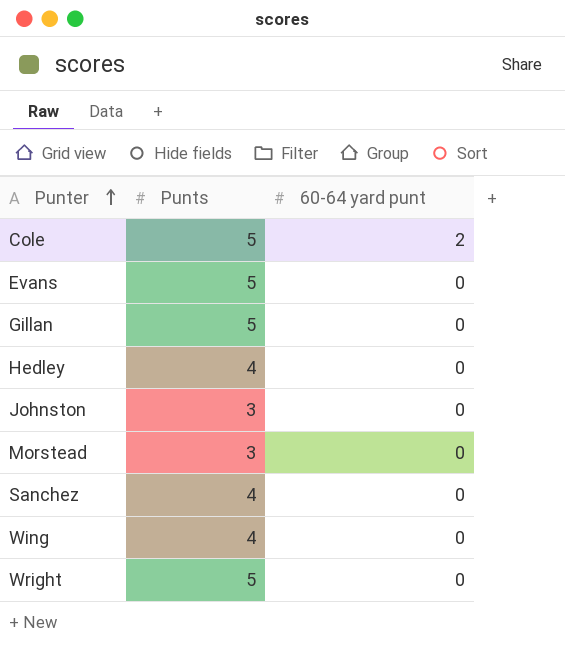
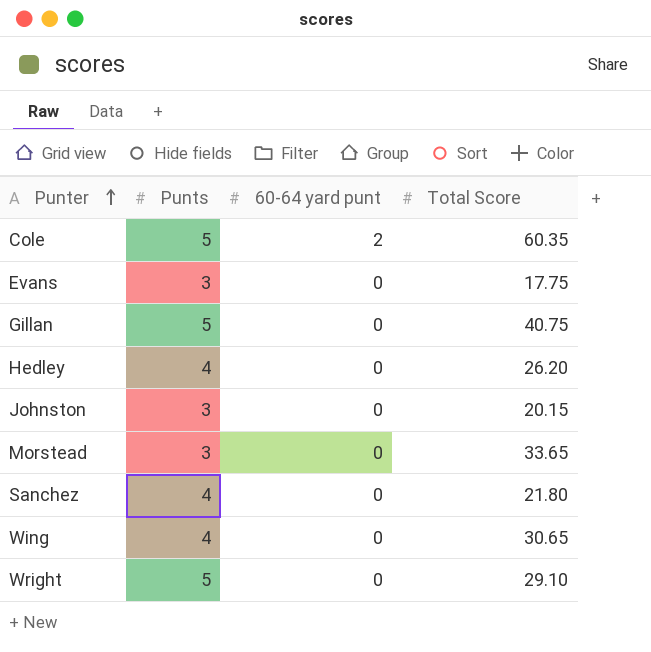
column Total Score | position: none -> 4
Evans | Punts: 5 -> 3

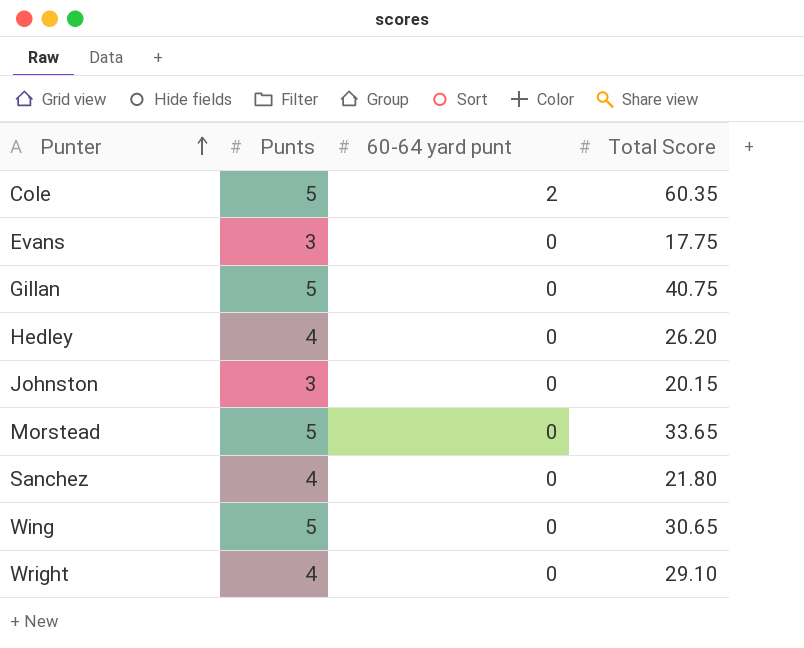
Morstead | Punts: 3 -> 5
Wing | Punts: 4 -> 5
Wright | Punts: 5 -> 4

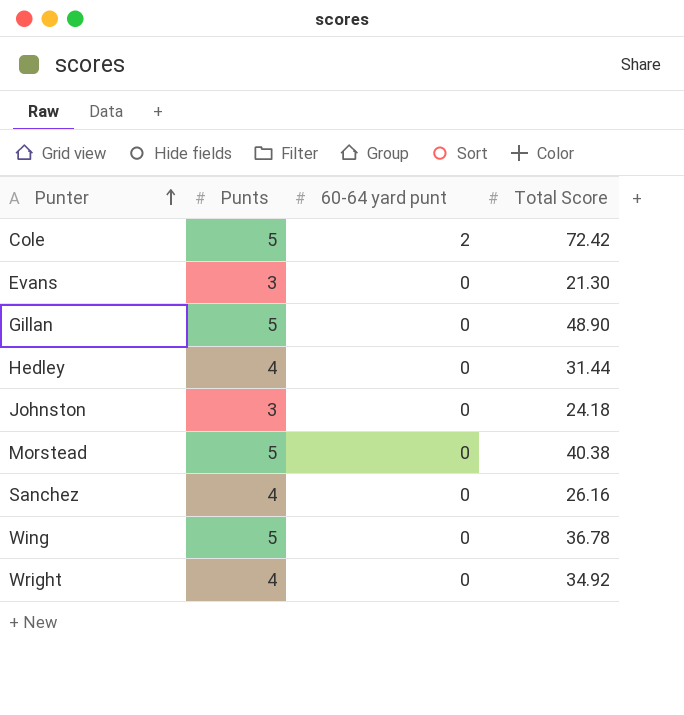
Cole | Total Score: 60.35 -> 72.42
Evans | Total Score: 17.75 -> 21.30
Gillan | Total Score: 40.75 -> 48.90
Hedley | Total Score: 26.20 -> 31.44
Johnston | Total Score: 20.15 -> 24.18
Morstead | Total Score: 33.65 -> 40.38
Sanchez | Total Score: 21.80 -> 26.16
Wing | Total Score: 30.65 -> 36.78
Wright | Total Score: 29.10 -> 34.92

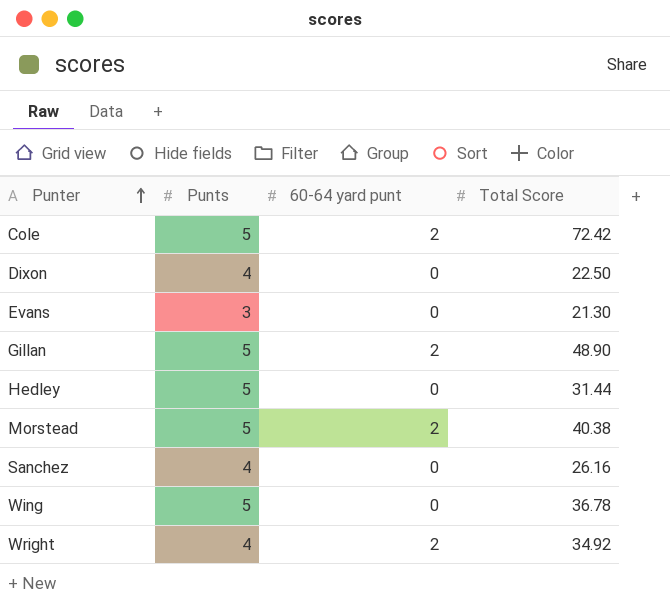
row Johnston: 3 | 0 | 24.18 -> none
row Dixon: none -> 4 | 0 | 22.50
Gillan | 60-64 yard punt: 0 -> 2
Hedley | Punts: 4 -> 5
Morstead | 60-64 yard punt: 0 -> 2
Wright | 60-64 yard punt: 0 -> 2

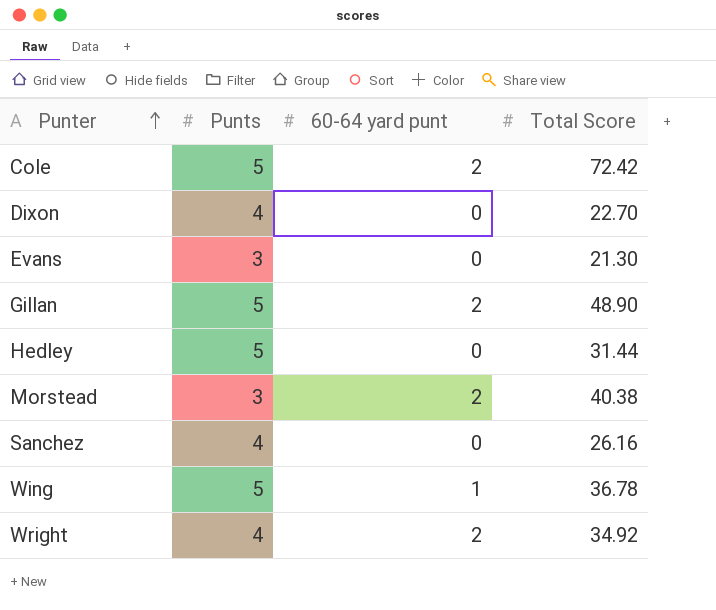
Dixon | Total Score: 22.50 -> 22.70
Morstead | Punts: 5 -> 3
Wing | 60-64 yard punt: 0 -> 1

